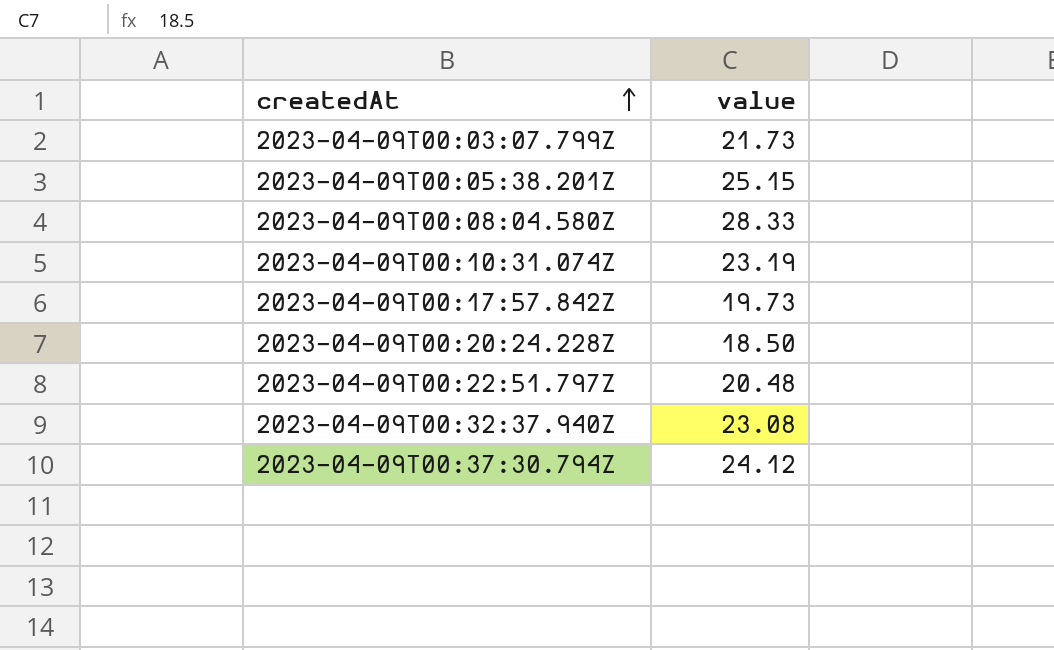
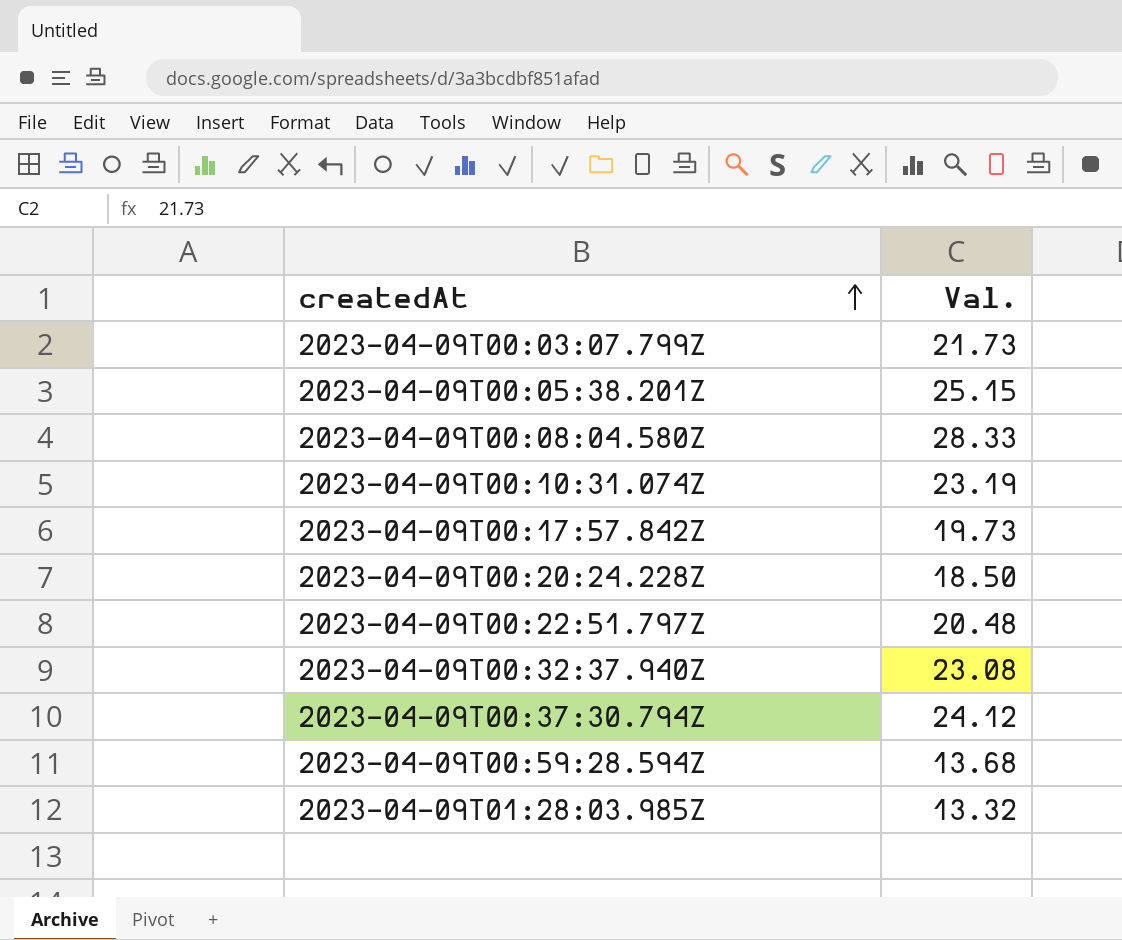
column name: value -> Val.
row 2023-04-09T00:59:28.594Z: none -> 13.68
row 2023-04-09T01:28:03.985Z: none -> 13.32

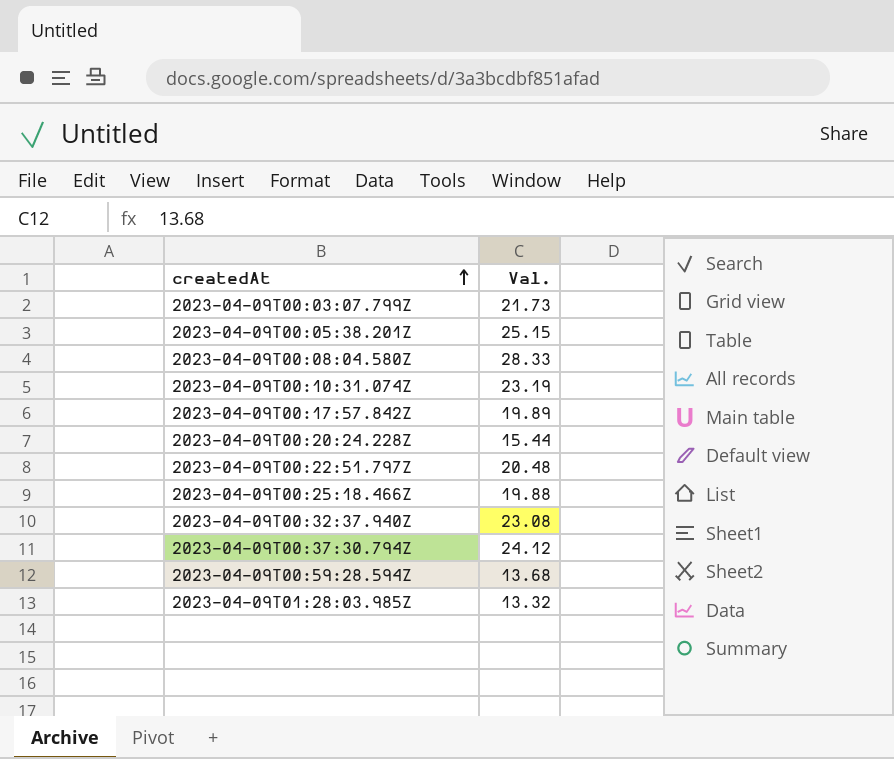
2023-04-09T00:17:57.842Z | Val.: 19.73 -> 19.89
2023-04-09T00:20:24.228Z | Val.: 18.50 -> 15.44
row 2023-04-09T00:25:18.466Z: none -> 19.88

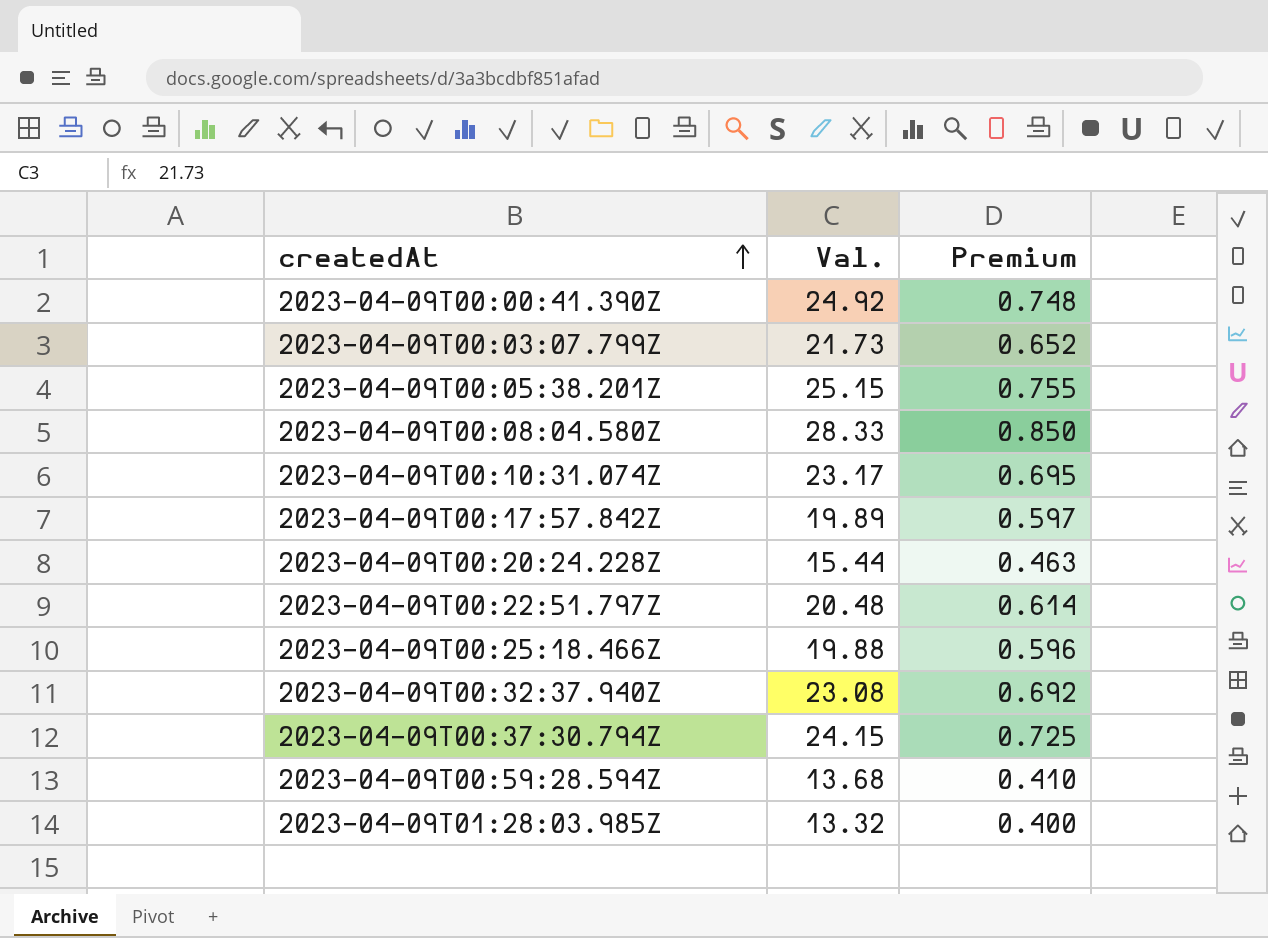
column Premium | formula: none -> [Val.] * 0.03
row 2023-04-09T00:00:41.390Z: none -> 24.92 | 0.748
2023-04-09T00:10:31.074Z | Val.: 23.19 -> 23.17
2023-04-09T00:37:30.794Z | Val.: 24.12 -> 24.15

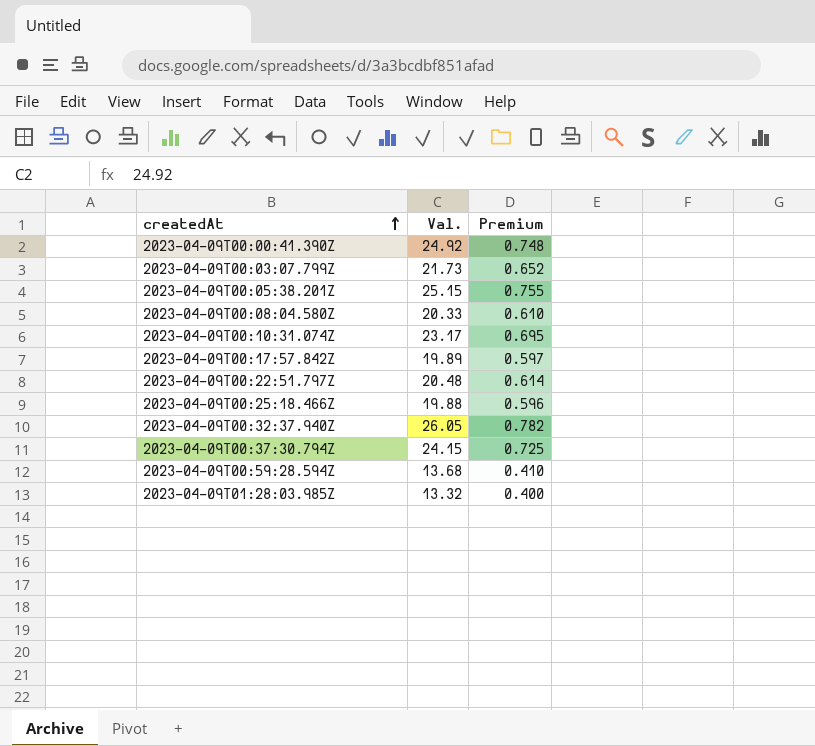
row 2023-04-09T00:20:24.228Z: 15.44 | 0.463 -> none
2023-04-09T00:08:04.580Z | Val.: 28.33 -> 20.33
2023-04-09T00:08:04.580Z | Premium: 0.850 -> 0.610
2023-04-09T00:32:37.940Z | Val.: 23.08 -> 26.05
2023-04-09T00:32:37.940Z | Premium: 0.692 -> 0.782

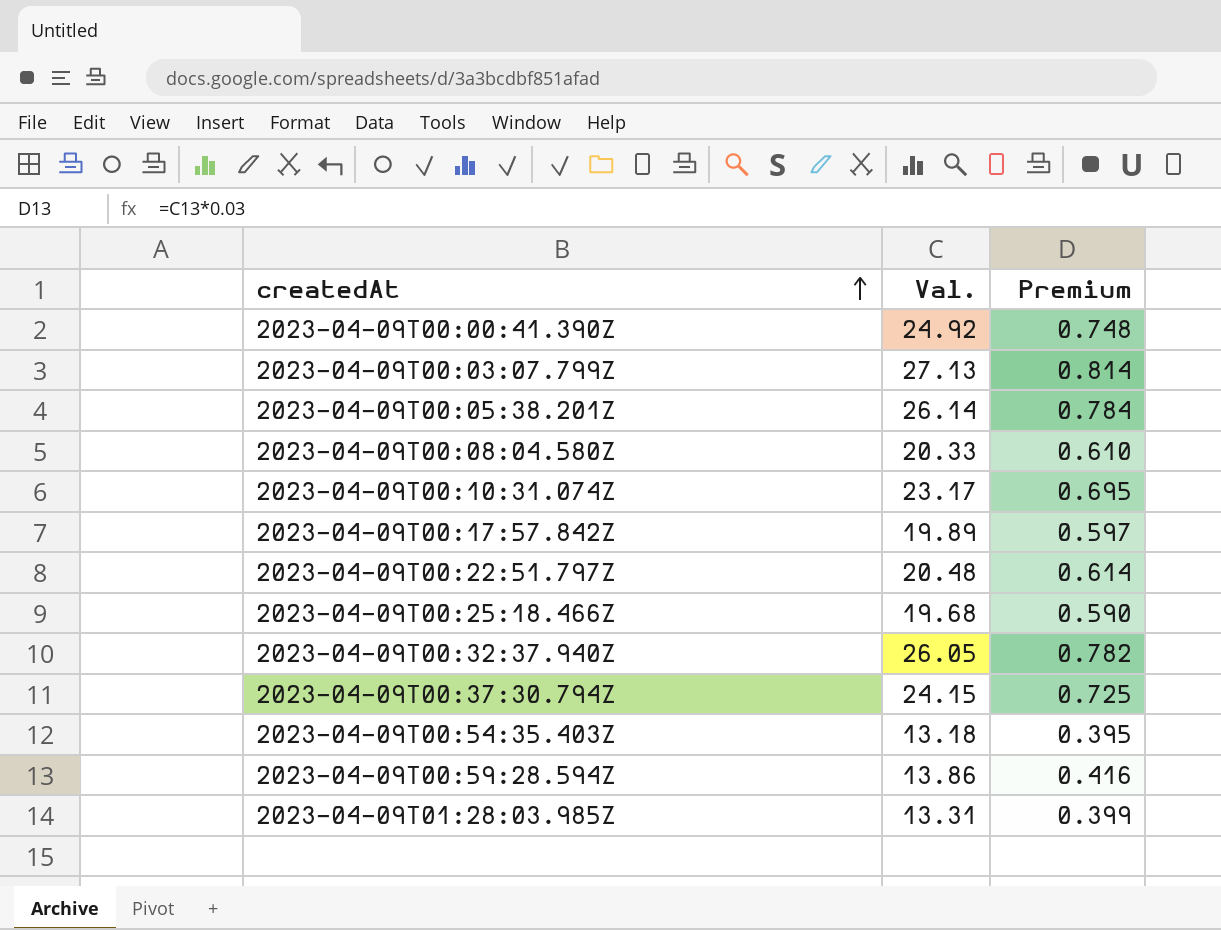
2023-04-09T00:03:07.799Z | Val.: 21.73 -> 27.13
2023-04-09T00:03:07.799Z | Premium: 0.652 -> 0.814
2023-04-09T00:05:38.201Z | Val.: 25.15 -> 26.14
2023-04-09T00:05:38.201Z | Premium: 0.755 -> 0.784
2023-04-09T00:25:18.466Z | Val.: 19.88 -> 19.68
2023-04-09T00:25:18.466Z | Premium: 0.596 -> 0.590
row 2023-04-09T00:54:35.403Z: none -> 13.18 | 0.395
2023-04-09T00:59:28.594Z | Val.: 13.68 -> 13.86
2023-04-09T00:59:28.594Z | Premium: 0.410 -> 0.416
2023-04-09T01:28:03.985Z | Val.: 13.32 -> 13.31
2023-04-09T01:28:03.985Z | Premium: 0.400 -> 0.399

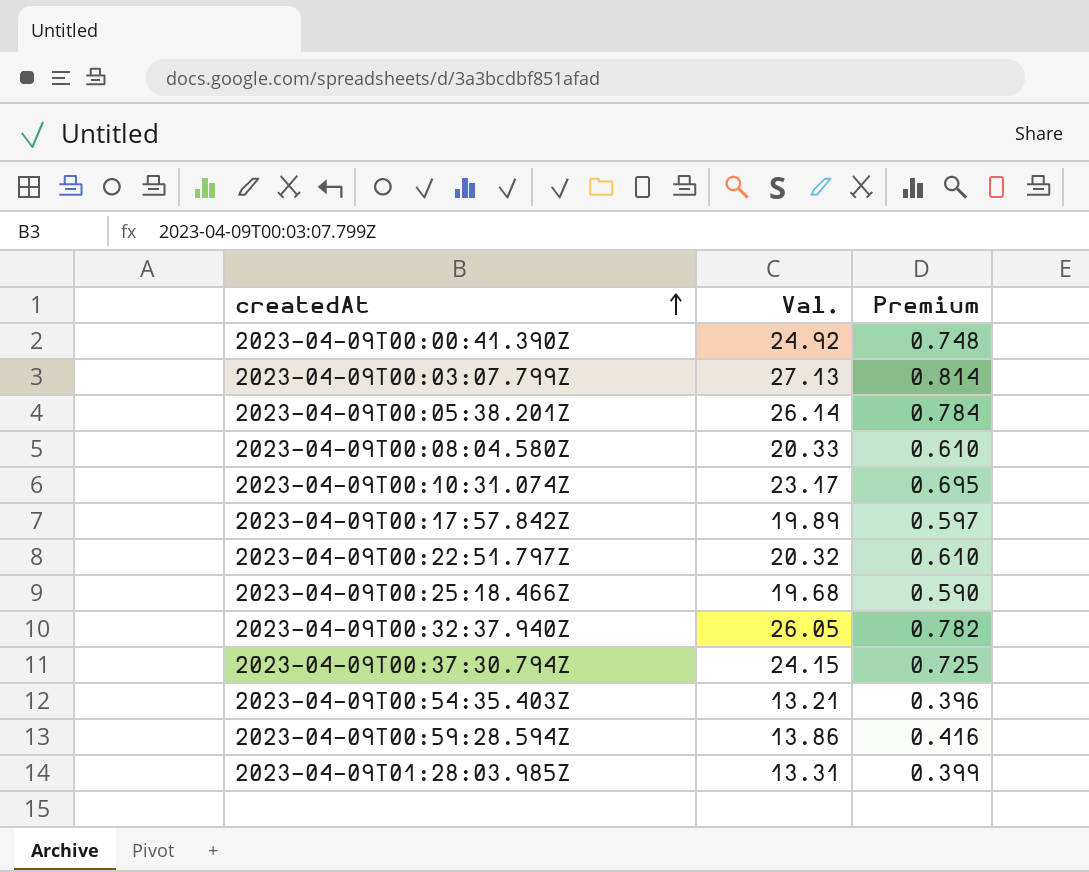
2023-04-09T00:22:51.797Z | Val.: 20.48 -> 20.32
2023-04-09T00:22:51.797Z | Premium: 0.614 -> 0.610
2023-04-09T00:54:35.403Z | Val.: 13.18 -> 13.21
2023-04-09T00:54:35.403Z | Premium: 0.395 -> 0.396

